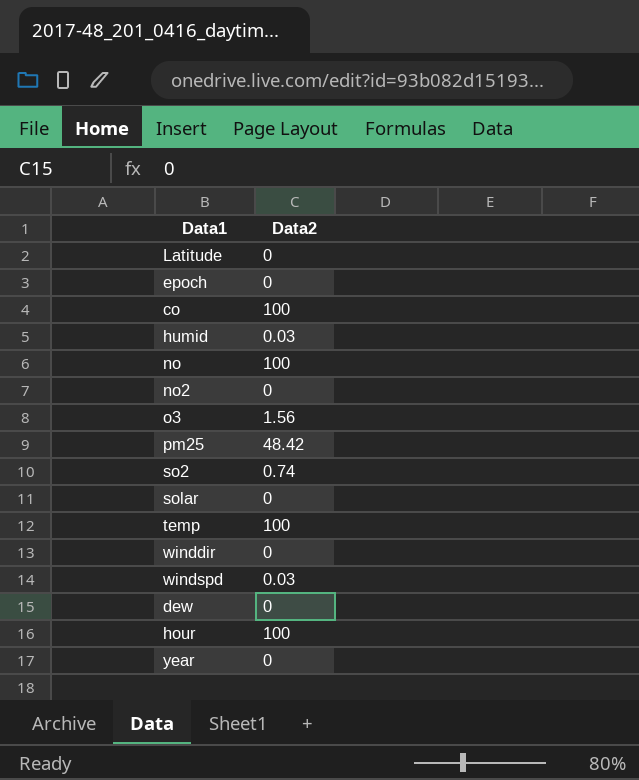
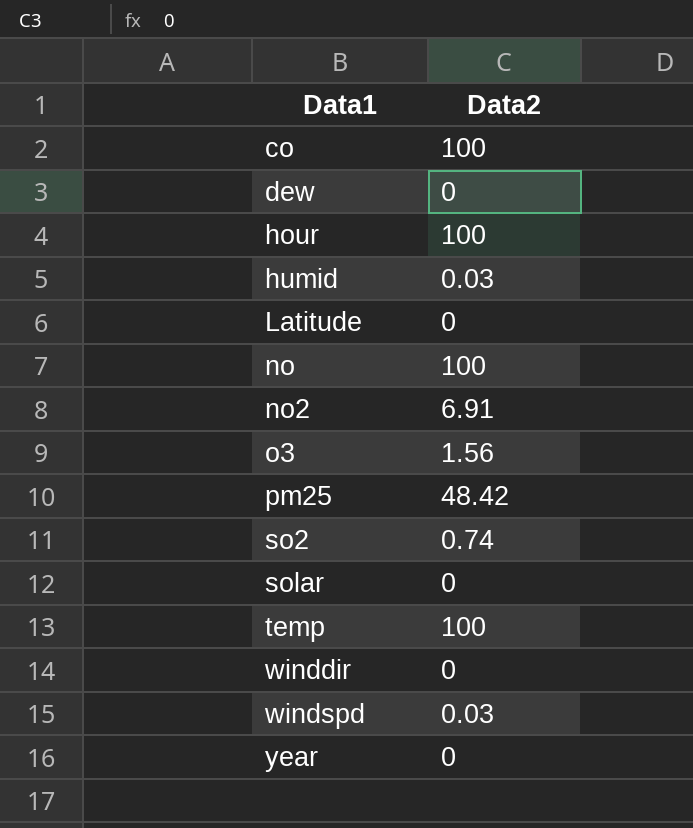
row order: none -> Data1 ascending
row epoch: 0 -> none
no2 | Data2: 0 -> 6.91

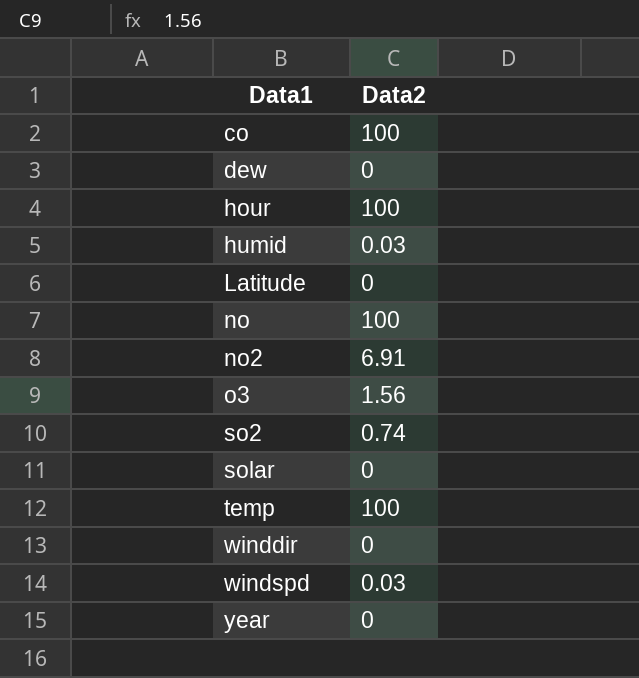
row pm25: 48.42 -> none

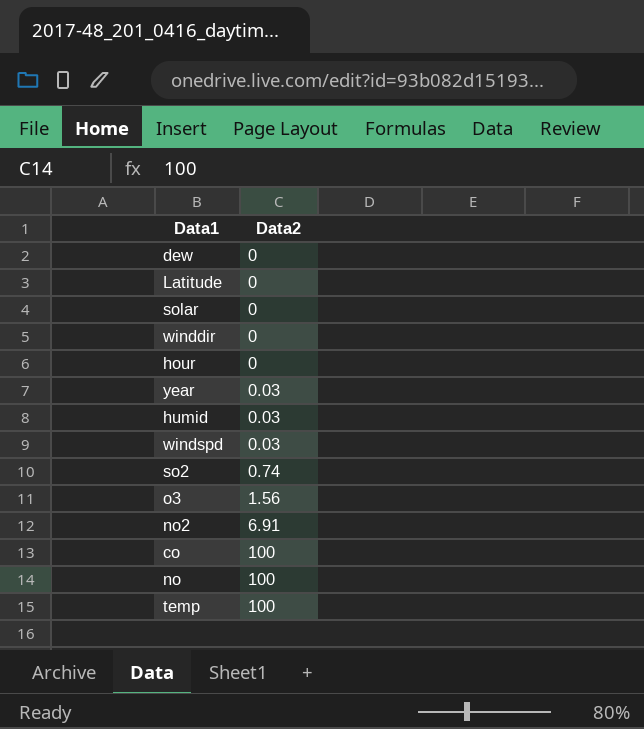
row order: Data1 ascending -> Data2 ascending
hour | Data2: 100 -> 0
year | Data2: 0 -> 0.03

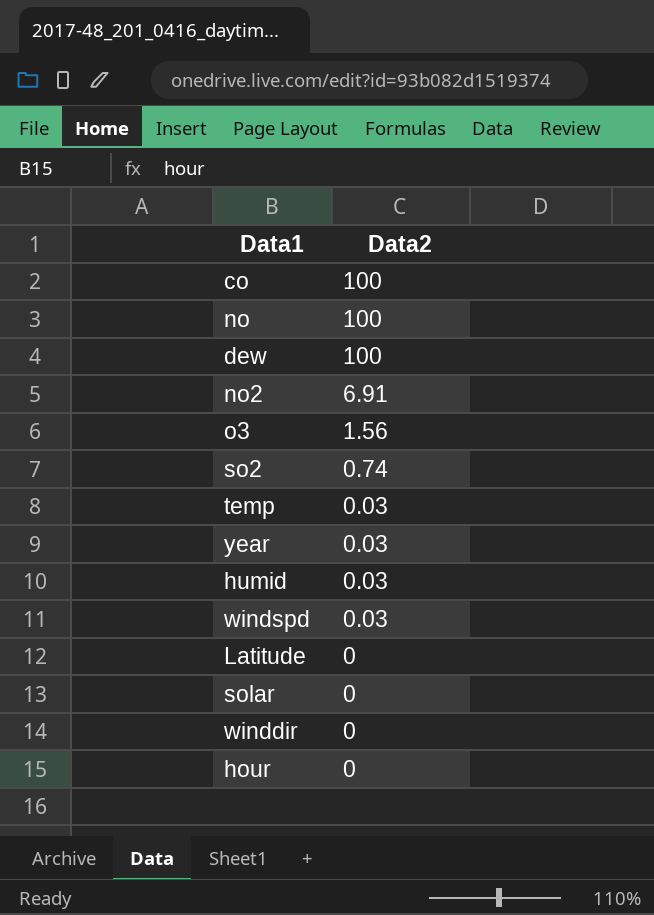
row order: Data2 ascending -> Data2 descending
dew | Data2: 0 -> 100
temp | Data2: 100 -> 0.03

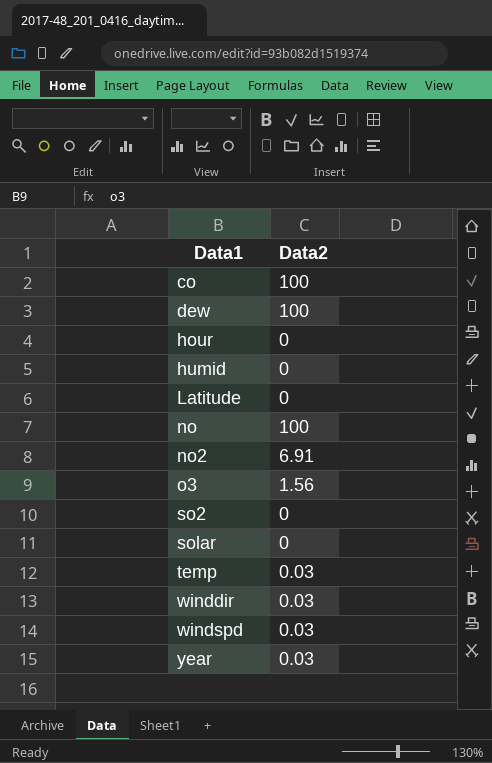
row order: Data2 descending -> Data1 ascending
humid | Data2: 0.03 -> 0
so2 | Data2: 0.74 -> 0
winddir | Data2: 0 -> 0.03

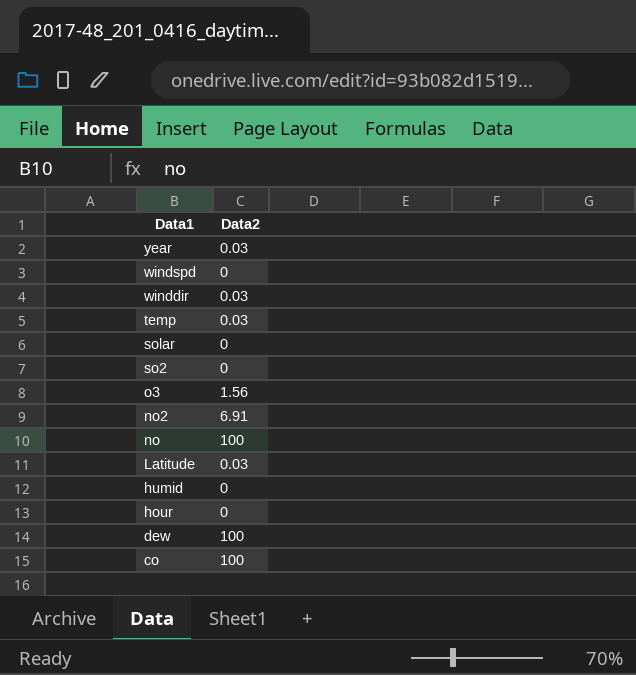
row order: Data1 ascending -> Data1 descending
windspd | Data2: 0.03 -> 0
Latitude | Data2: 0 -> 0.03

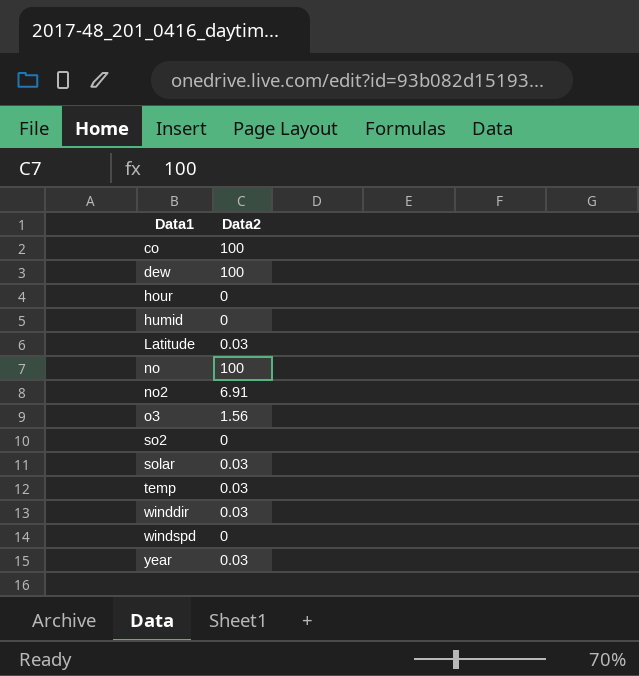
row order: Data1 descending -> Data1 ascending
solar | Data2: 0 -> 0.03

